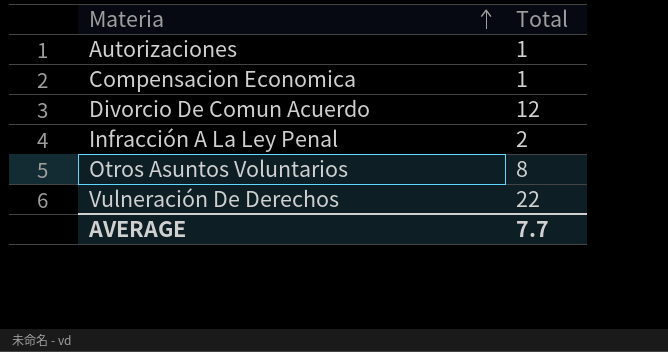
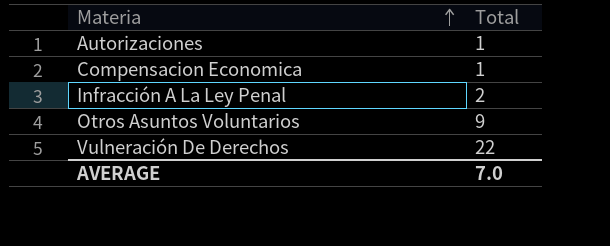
row Divorcio De Comun Acuerdo: 12 -> none
Otros Asuntos Voluntarios | Total: 8 -> 9
AVERAGE | Total: 7.7 -> 7.0

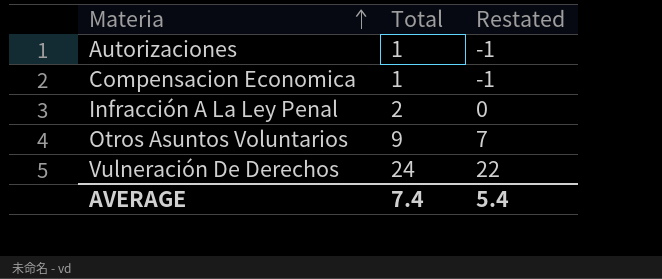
column Restated | formula: none -> [Total] - 2
Vulneración De Derechos | Total: 22 -> 24
AVERAGE | Total: 7.0 -> 7.4

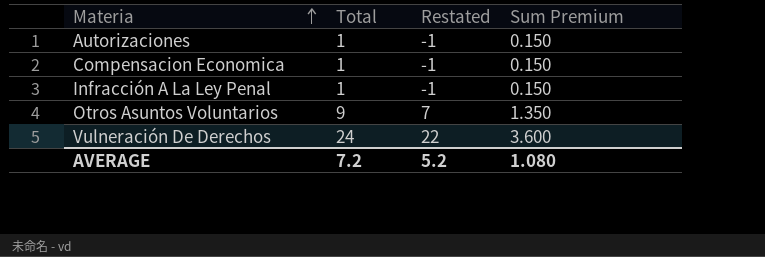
column Sum Premium | formula: none -> [Total] * 0.15
Infracción A La Ley Penal | Total: 2 -> 1
Infracción A La Ley Penal | Restated: 0 -> -1
AVERAGE | Total: 7.4 -> 7.2
AVERAGE | Restated: 5.4 -> 5.2

